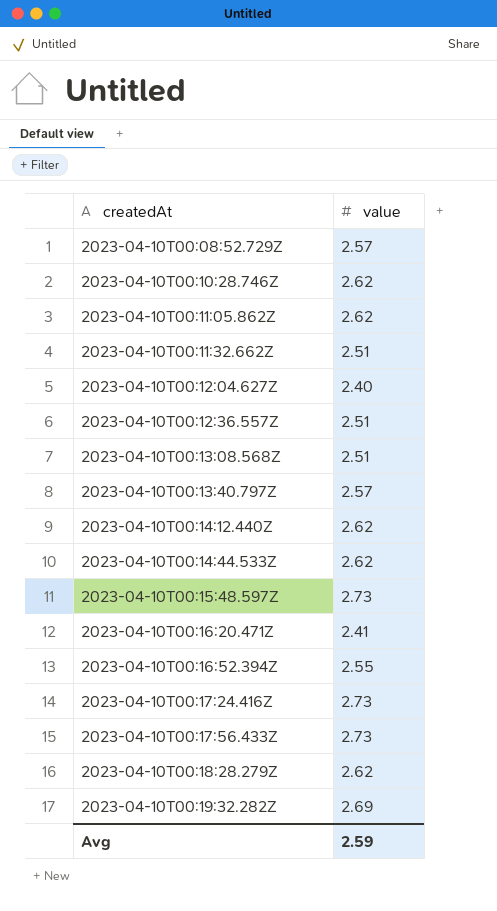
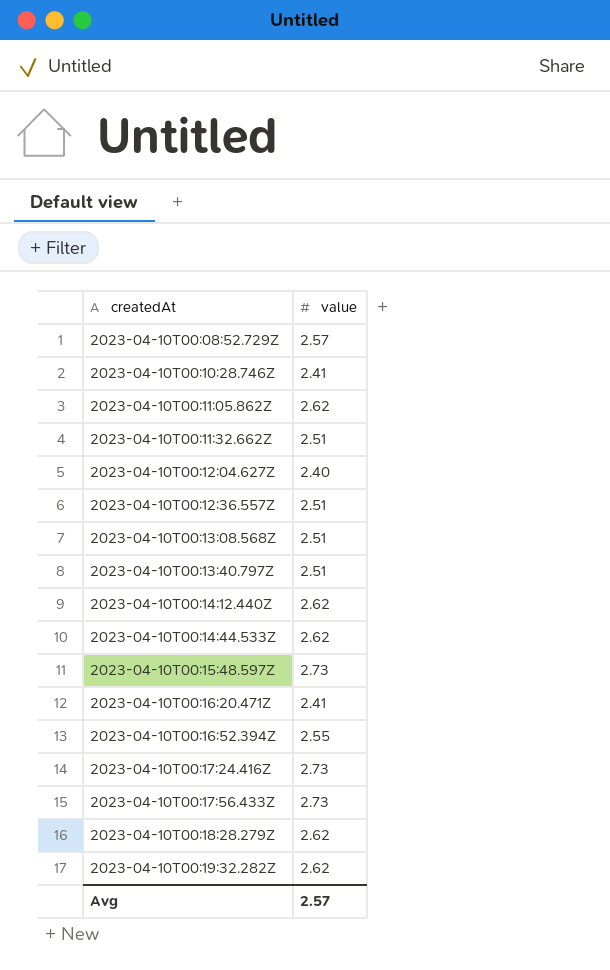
2023-04-10T00:10:28.746Z | value: 2.62 -> 2.41
2023-04-10T00:13:40.797Z | value: 2.57 -> 2.51
2023-04-10T00:19:32.282Z | value: 2.69 -> 2.62
Avg | value: 2.59 -> 2.57

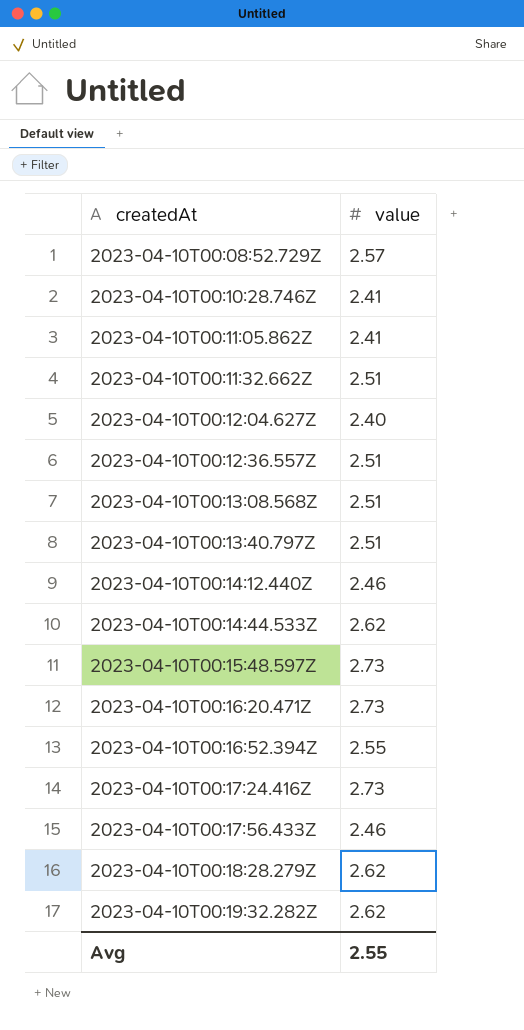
2023-04-10T00:11:05.862Z | value: 2.62 -> 2.41
2023-04-10T00:14:12.440Z | value: 2.62 -> 2.46
2023-04-10T00:16:20.471Z | value: 2.41 -> 2.73
2023-04-10T00:17:56.433Z | value: 2.73 -> 2.46
Avg | value: 2.57 -> 2.55

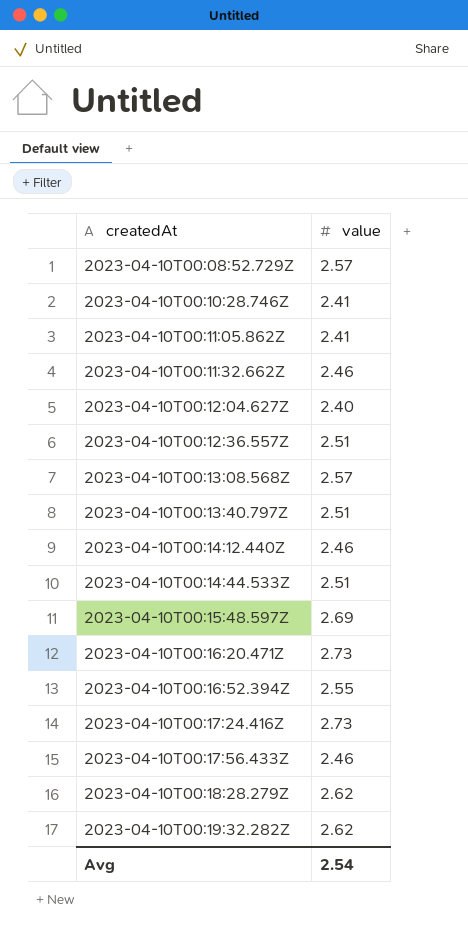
2023-04-10T00:11:32.662Z | value: 2.51 -> 2.46
2023-04-10T00:13:08.568Z | value: 2.51 -> 2.57
2023-04-10T00:14:44.533Z | value: 2.62 -> 2.51
2023-04-10T00:15:48.597Z | value: 2.73 -> 2.69
Avg | value: 2.55 -> 2.54

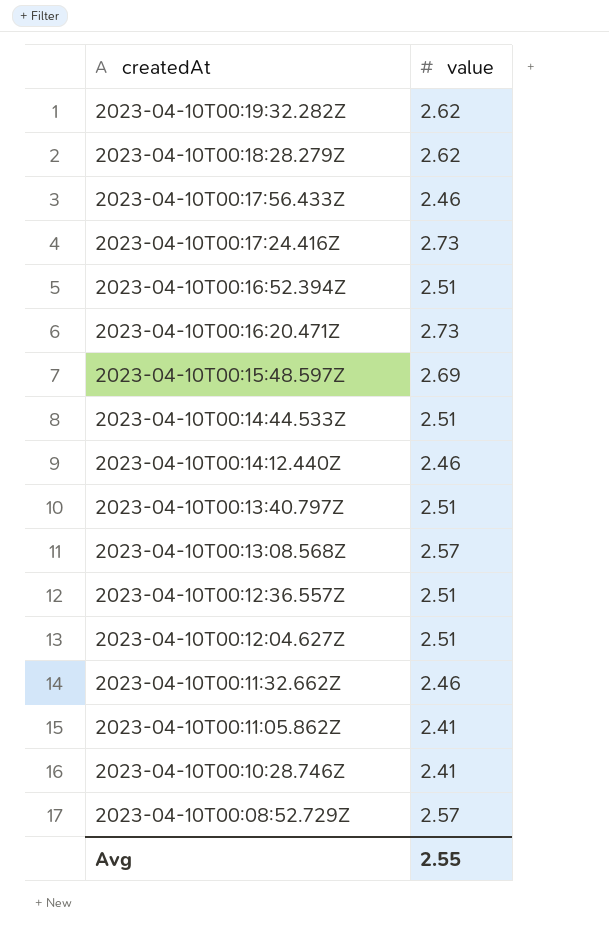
row order: createdAt ascending -> createdAt descending
2023-04-10T00:16:52.394Z | value: 2.55 -> 2.51
2023-04-10T00:12:04.627Z | value: 2.40 -> 2.51
Avg | value: 2.54 -> 2.55

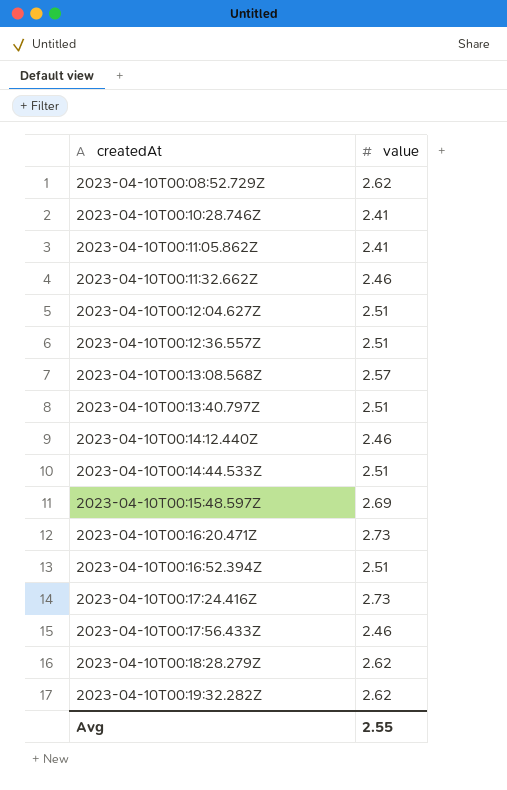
row order: createdAt descending -> createdAt ascending
2023-04-10T00:08:52.729Z | value: 2.57 -> 2.62

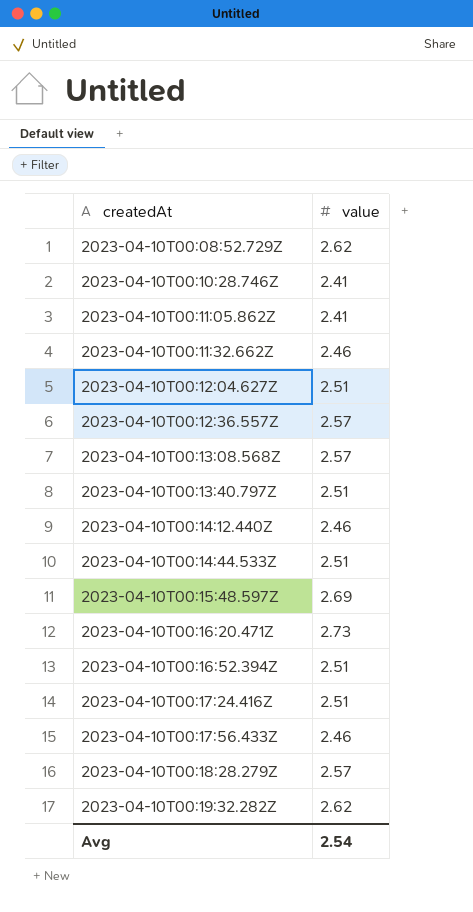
2023-04-10T00:12:36.557Z | value: 2.51 -> 2.57
2023-04-10T00:17:24.416Z | value: 2.73 -> 2.51
2023-04-10T00:18:28.279Z | value: 2.62 -> 2.57
Avg | value: 2.55 -> 2.54

